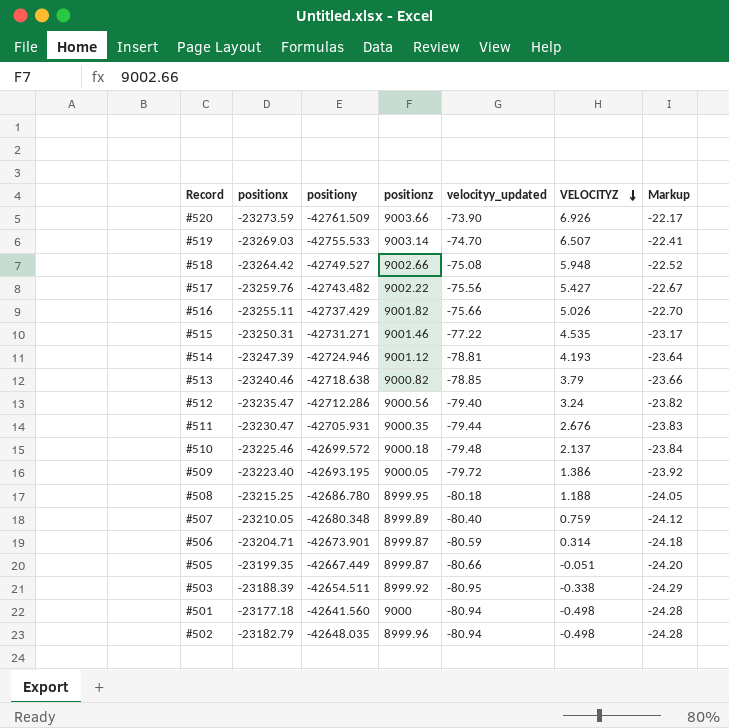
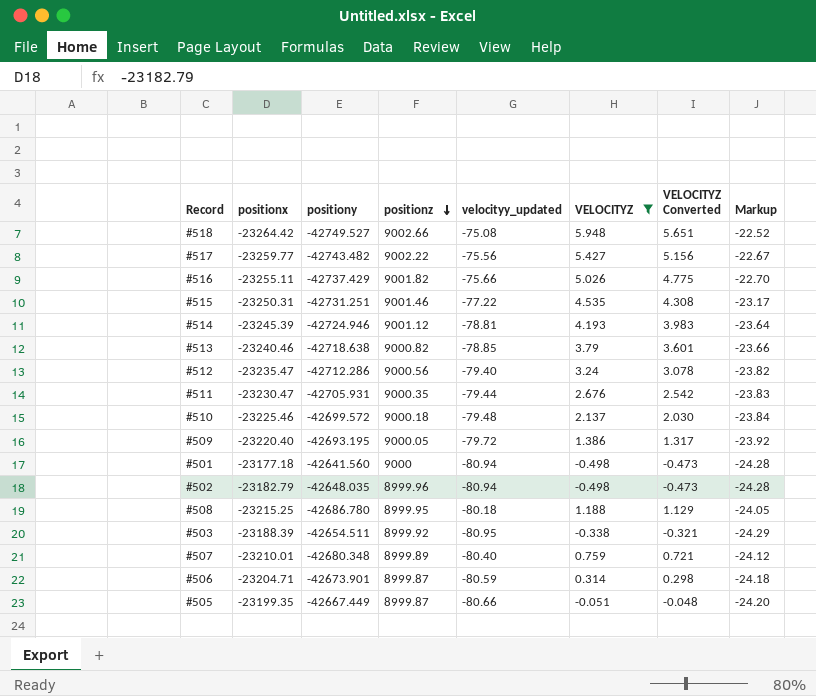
filter: none -> VELOCITYZ <= 5.948
row order: VELOCITYZ descending -> positionz descending
column VELOCITYZ Converted | formula: none -> [VELOCITYZ] * 0.95
#517 | positionx: -23259.76 -> -23259.77
#515 | positiony: -42731.271 -> -42731.251
#514 | positionx: -23247.39 -> -23245.39
#509 | positionx: -23223.40 -> -23220.40
#507 | positionx: -23210.05 -> -23210.01

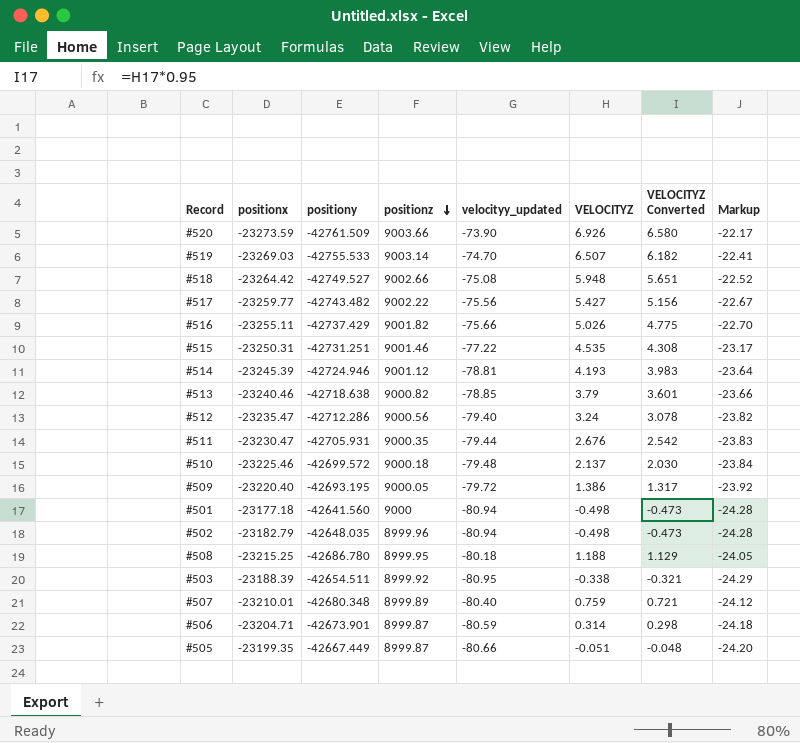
filter: VELOCITYZ <= 5.948 -> none

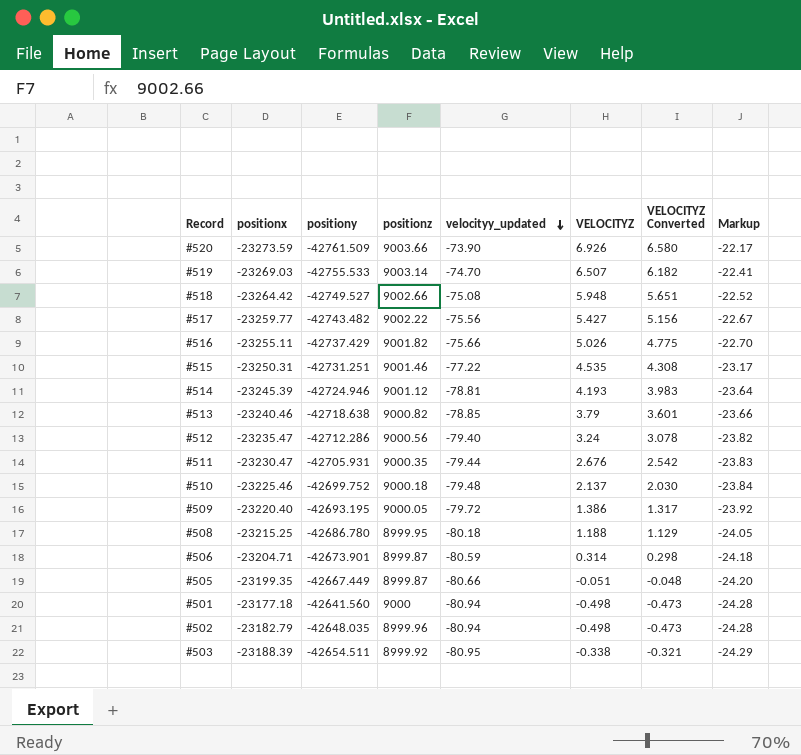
row order: positionz descending -> velocityy_updated descending
row #507: -23210.01 | -42680.348 | 8999.89 | -80.40 | 0.759 | 0.721 | -24.12 -> none
#510 | positiony: -42699.572 -> -42699.752

